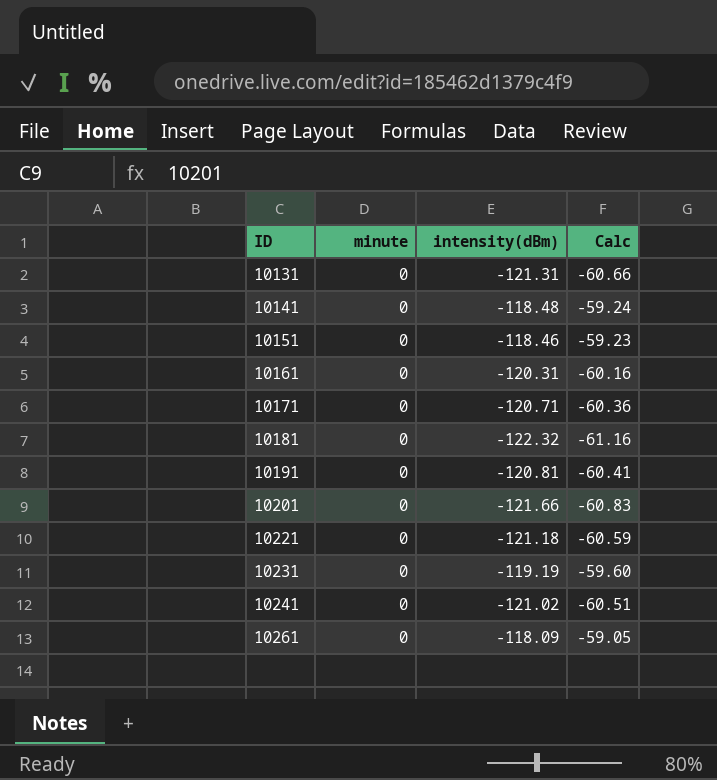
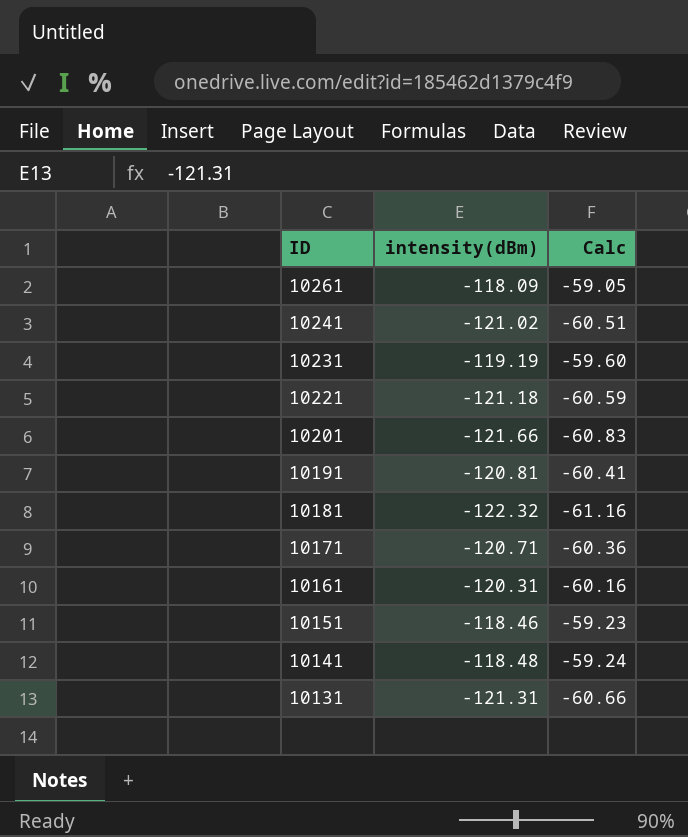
row order: ID ascending -> ID descending
column minute | position: 2 -> none

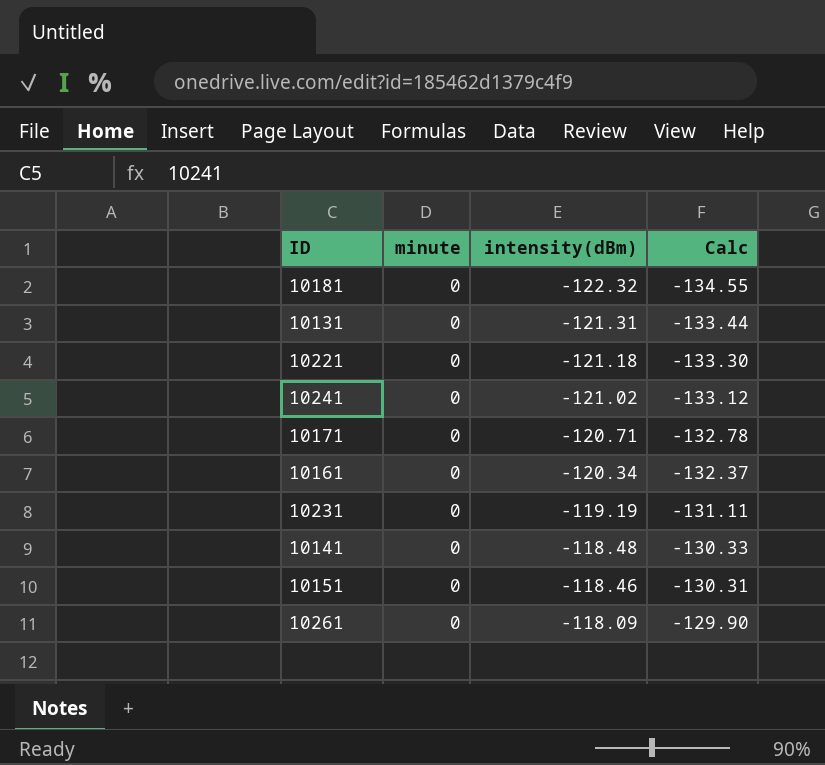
row order: ID descending -> intensity(dBm) ascending
column minute | position: none -> 2
column Calc | formula: [intensity(dBm)] * 0.5 -> [intensity(dBm)] * 1.1
row 10201: -121.66 | -60.83 -> none
row 10191: -120.81 | -60.41 -> none
10161 | intensity(dBm): -120.31 -> -120.34

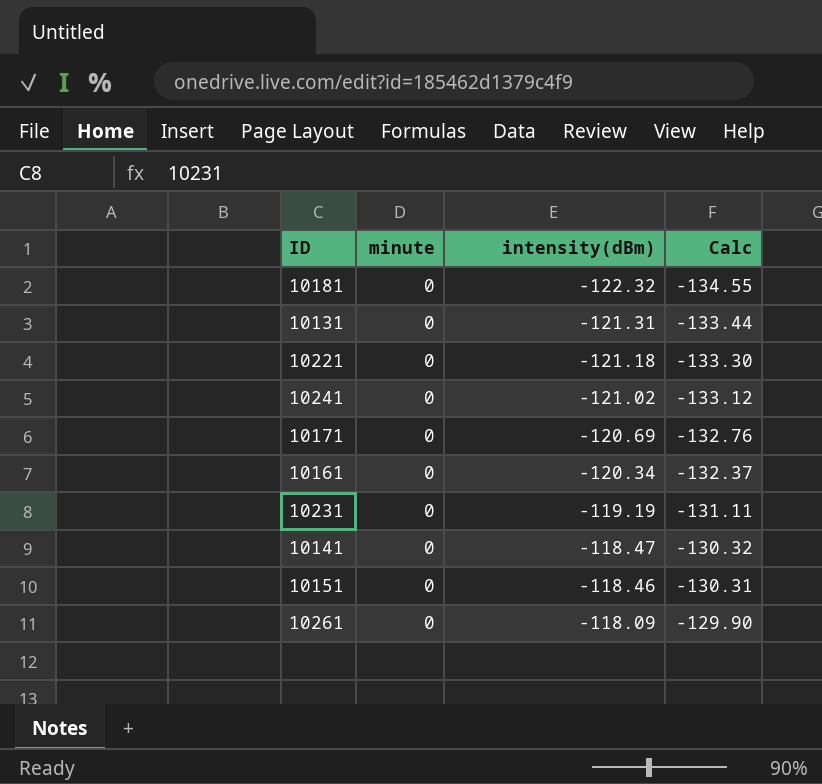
10171 | intensity(dBm): -120.71 -> -120.69
10171 | Calc: -132.78 -> -132.76
10141 | intensity(dBm): -118.48 -> -118.47
10141 | Calc: -130.33 -> -130.32

